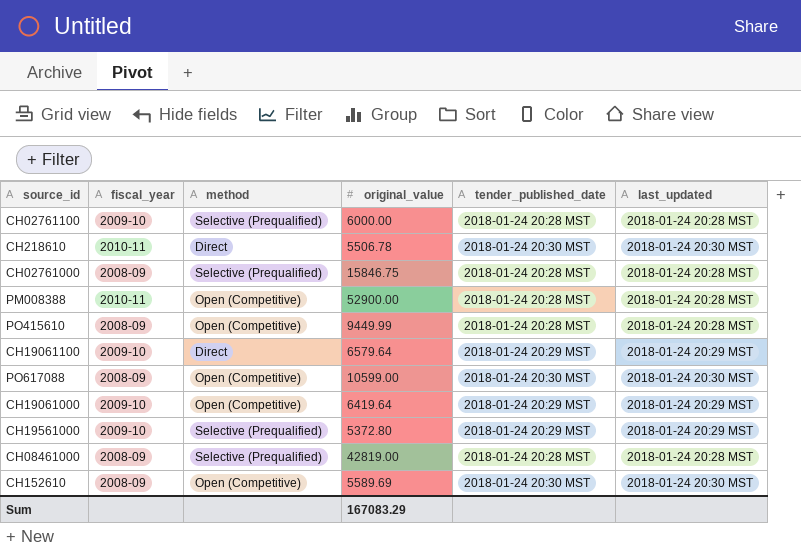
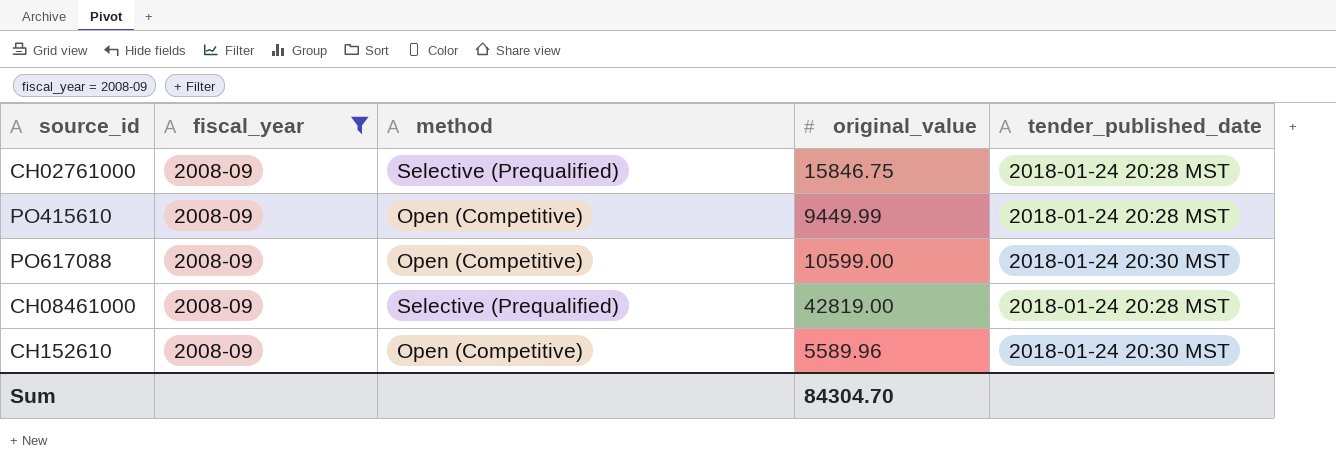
filter: none -> fiscal_year = 2008-09
column last_updated | position: 6 -> none
CH152610 | original_value: 5589.69 -> 5589.96
Sum | original_value: 167083.29 -> 84304.70

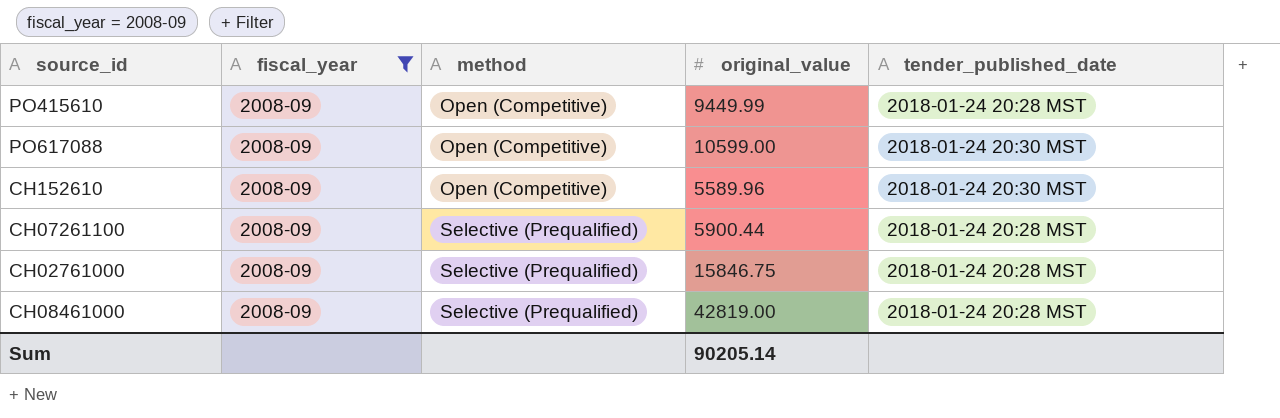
row order: none -> method ascending
row CH07261100: none -> 2008-09 | Selective (Prequalified) | 5900.44 | 2018-01-24 20:28 MST
Sum | original_value: 84304.70 -> 90205.14

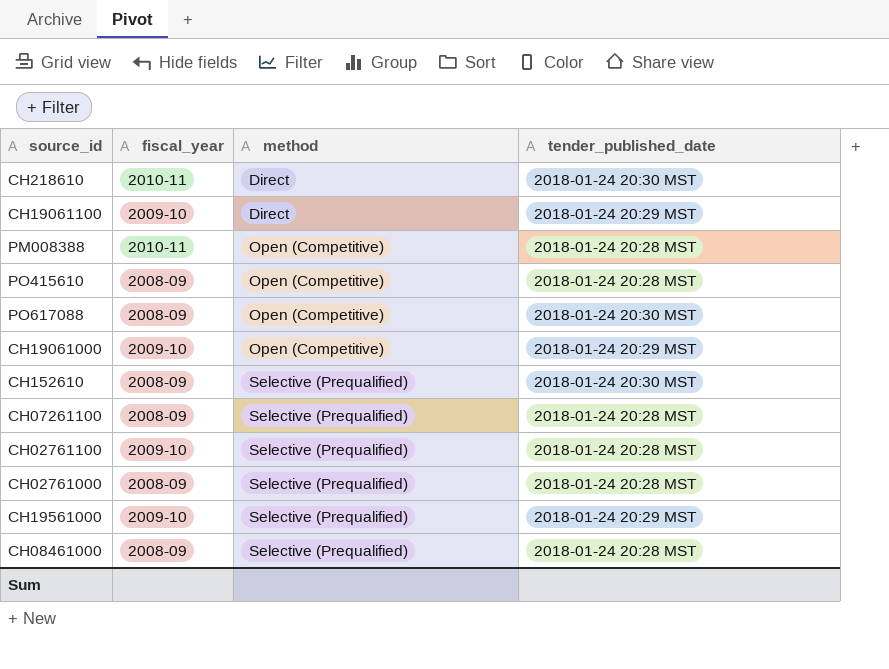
filter: fiscal_year = 2008-09 -> none
column original_value | position: 4 -> none
CH152610 | method: Open (Competitive) -> Selective (Prequalified)

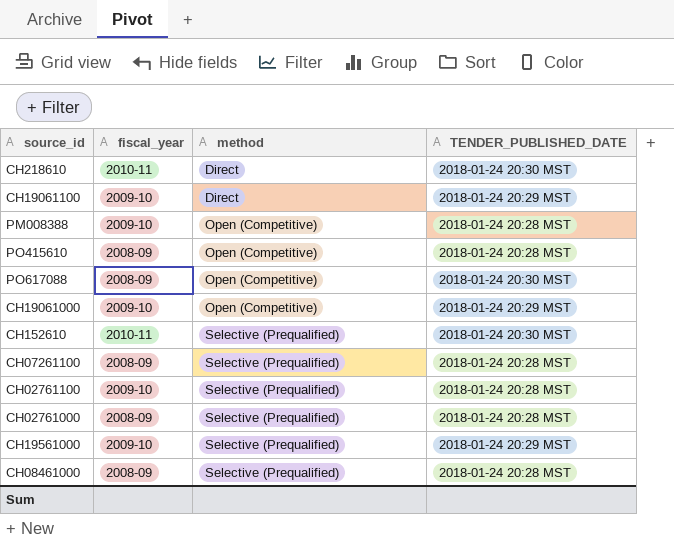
column name: tender_published_date -> TENDER_PUBLISHED_DATE
PM008388 | fiscal_year: 2010-11 -> 2009-10
CH152610 | fiscal_year: 2008-09 -> 2010-11

